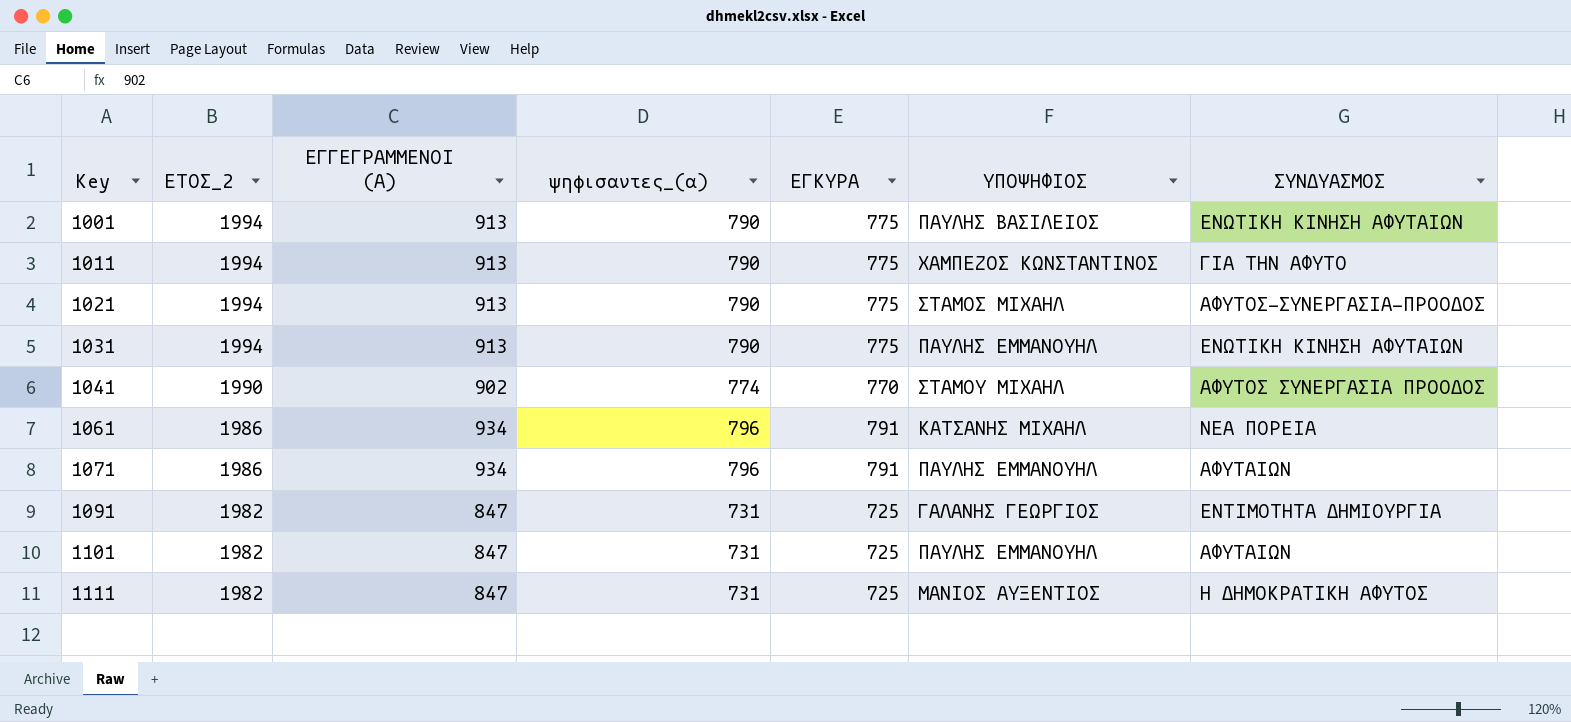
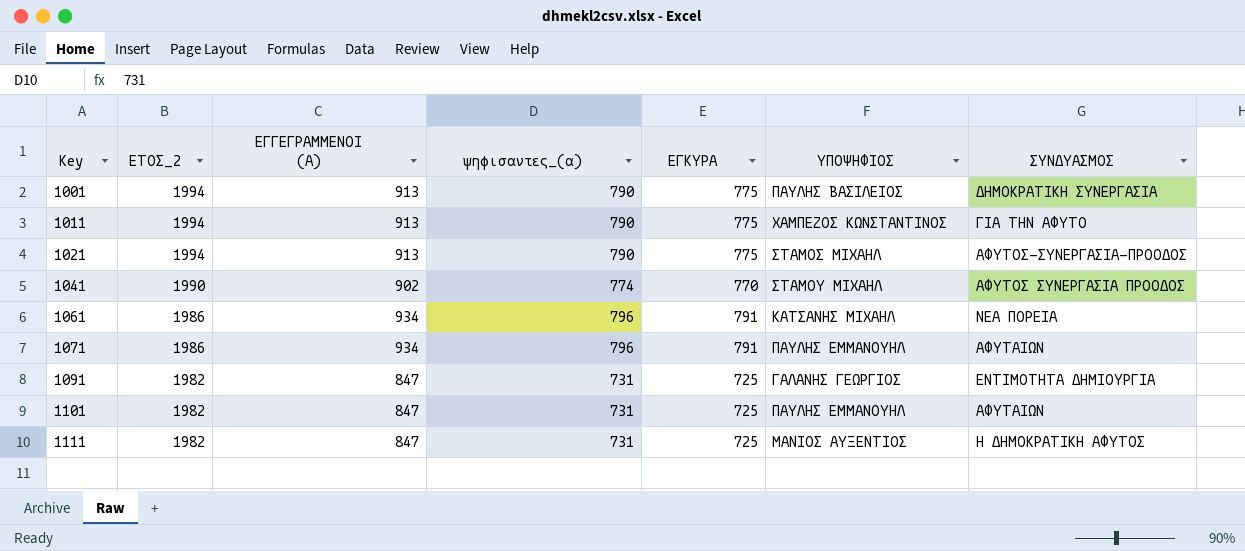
row 1031: 1994 | 913 | 790 | 775 | ΠΑΥΛΗΣ ΕΜΜΑΝΟΥΗΛ | ΕΝΩΤΙΚΗ ΚΙΝΗΣΗ ΑΦΥΤΑΙΩΝ -> none
1001 | ΣΥΝΔΥΑΣΜΟΣ: ΕΝΩΤΙΚΗ ΚΙΝΗΣΗ ΑΦΥΤΑΙΩΝ -> ΔΗΜΟΚΡΑΤΙΚΗ ΣΥΝΕΡΓΑΣΙΑ

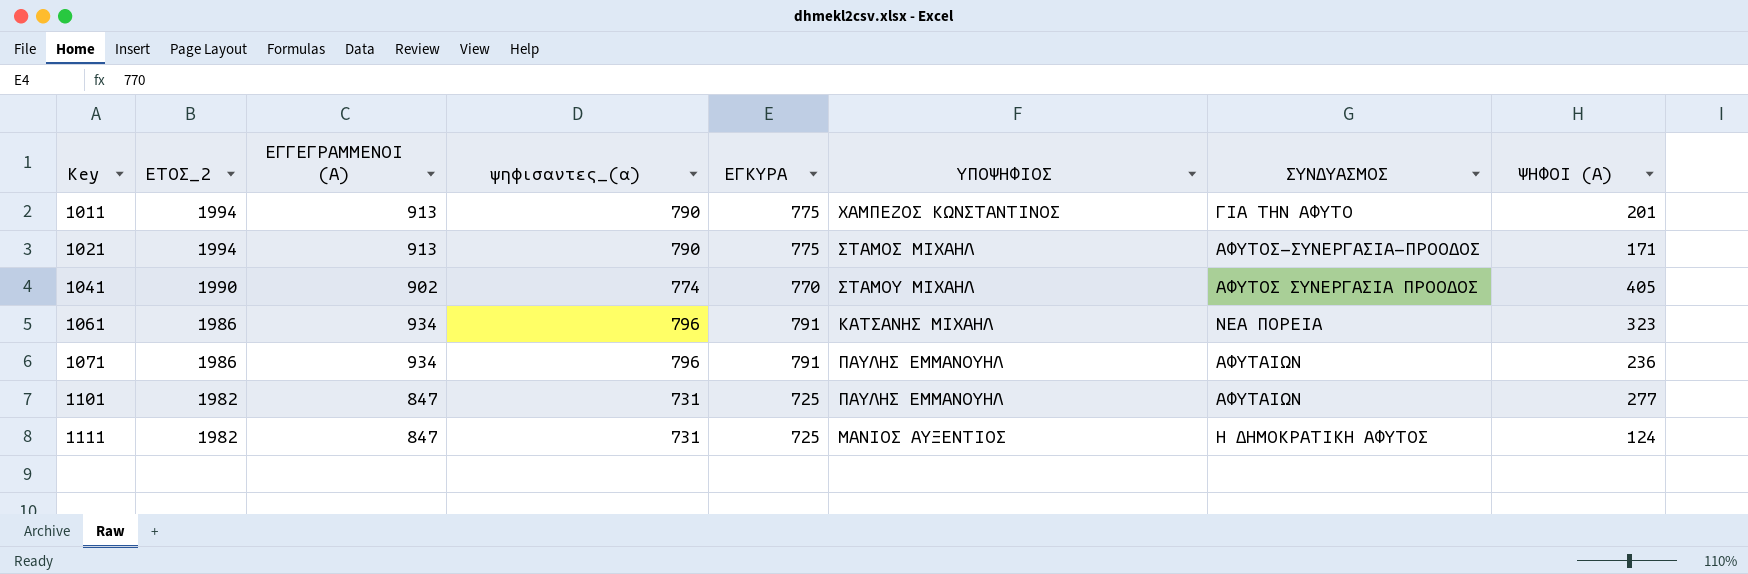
column ΨΗΦΟΙ (Α) | position: none -> 8
row 1001: 1994 | 913 | 790 | 775 | ΠΑΥΛΗΣ ΒΑΣΙΛΕΙΟΣ | ΔΗΜΟΚΡΑΤΙΚΗ ΣΥΝΕΡΓΑΣΙΑ -> none
row 1091: 1982 | 847 | 731 | 725 | ΓΑΛΑΝΗΣ ΓΕΩΡΓΙΟΣ | ΕΝΤΙΜΟΤΗΤΑ ΔΗΜΙΟΥΡΓΙΑ -> none

